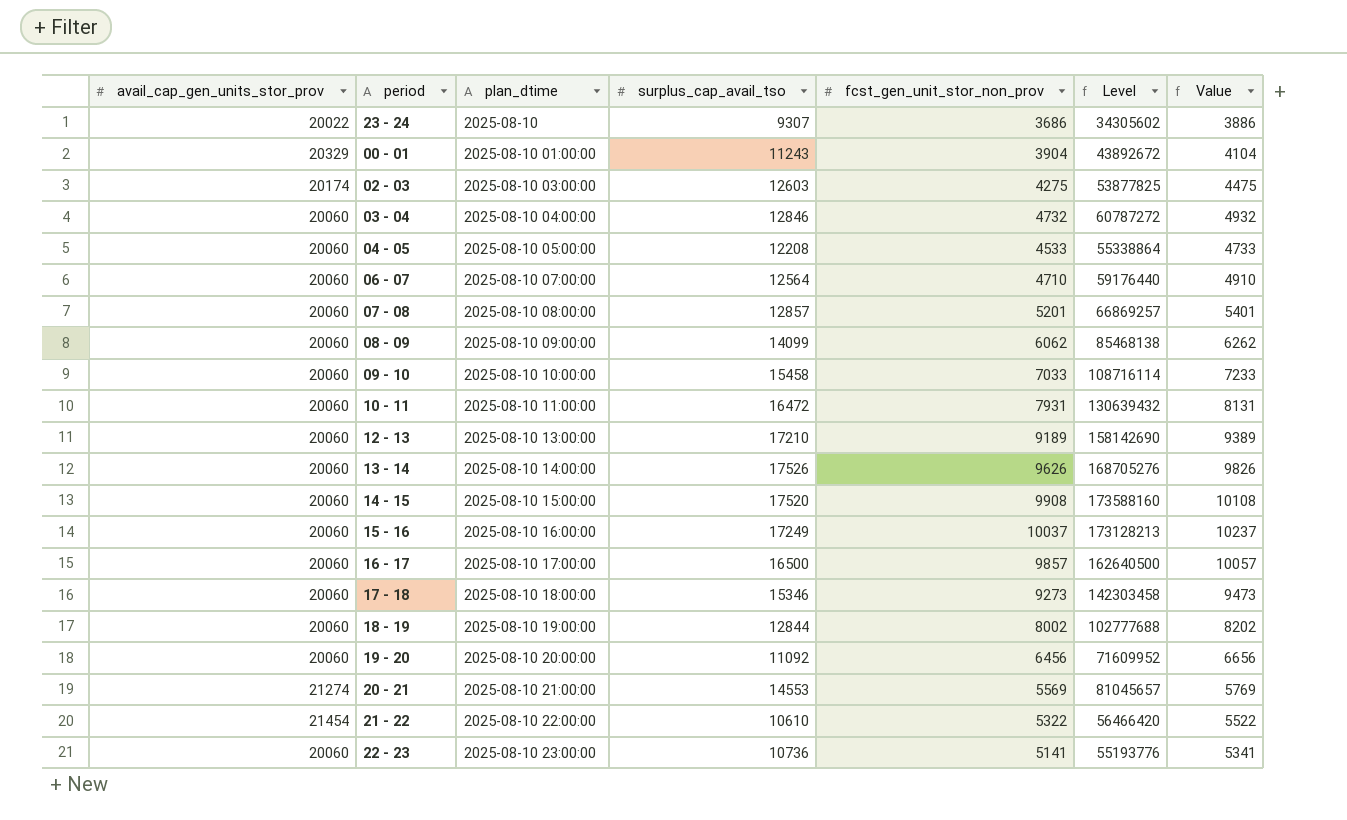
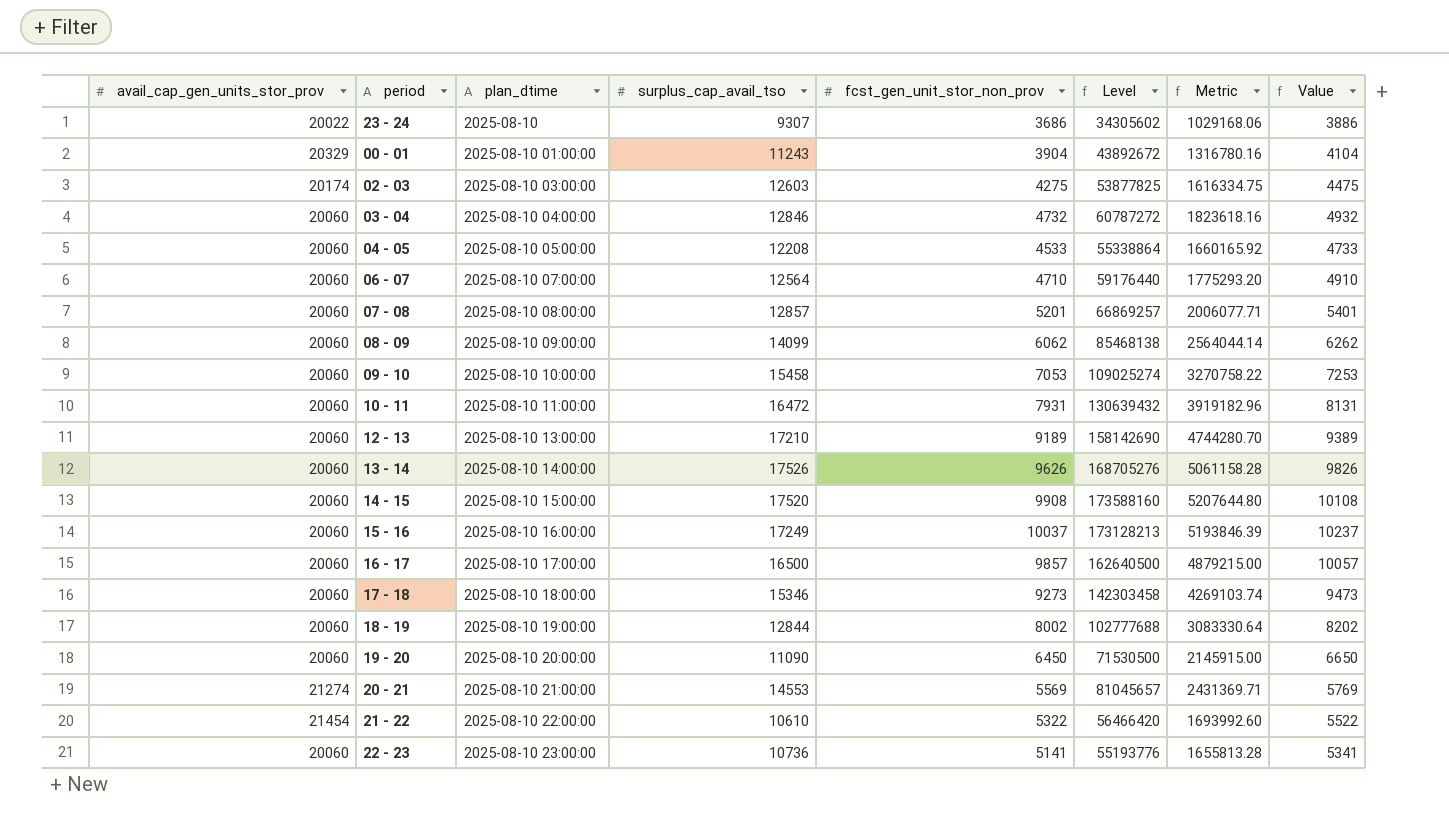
column Metric | formula: none -> [Level] * 0.03
09 - 10 | fcst_gen_unit_stor_non_prov: 7033 -> 7053
09 - 10 | Level: 108716114 -> 109025274
09 - 10 | Value: 7233 -> 7253
19 - 20 | surplus_cap_avail_tso: 11092 -> 11090
19 - 20 | fcst_gen_unit_stor_non_prov: 6456 -> 6450
19 - 20 | Level: 71609952 -> 71530500
19 - 20 | Value: 6656 -> 6650

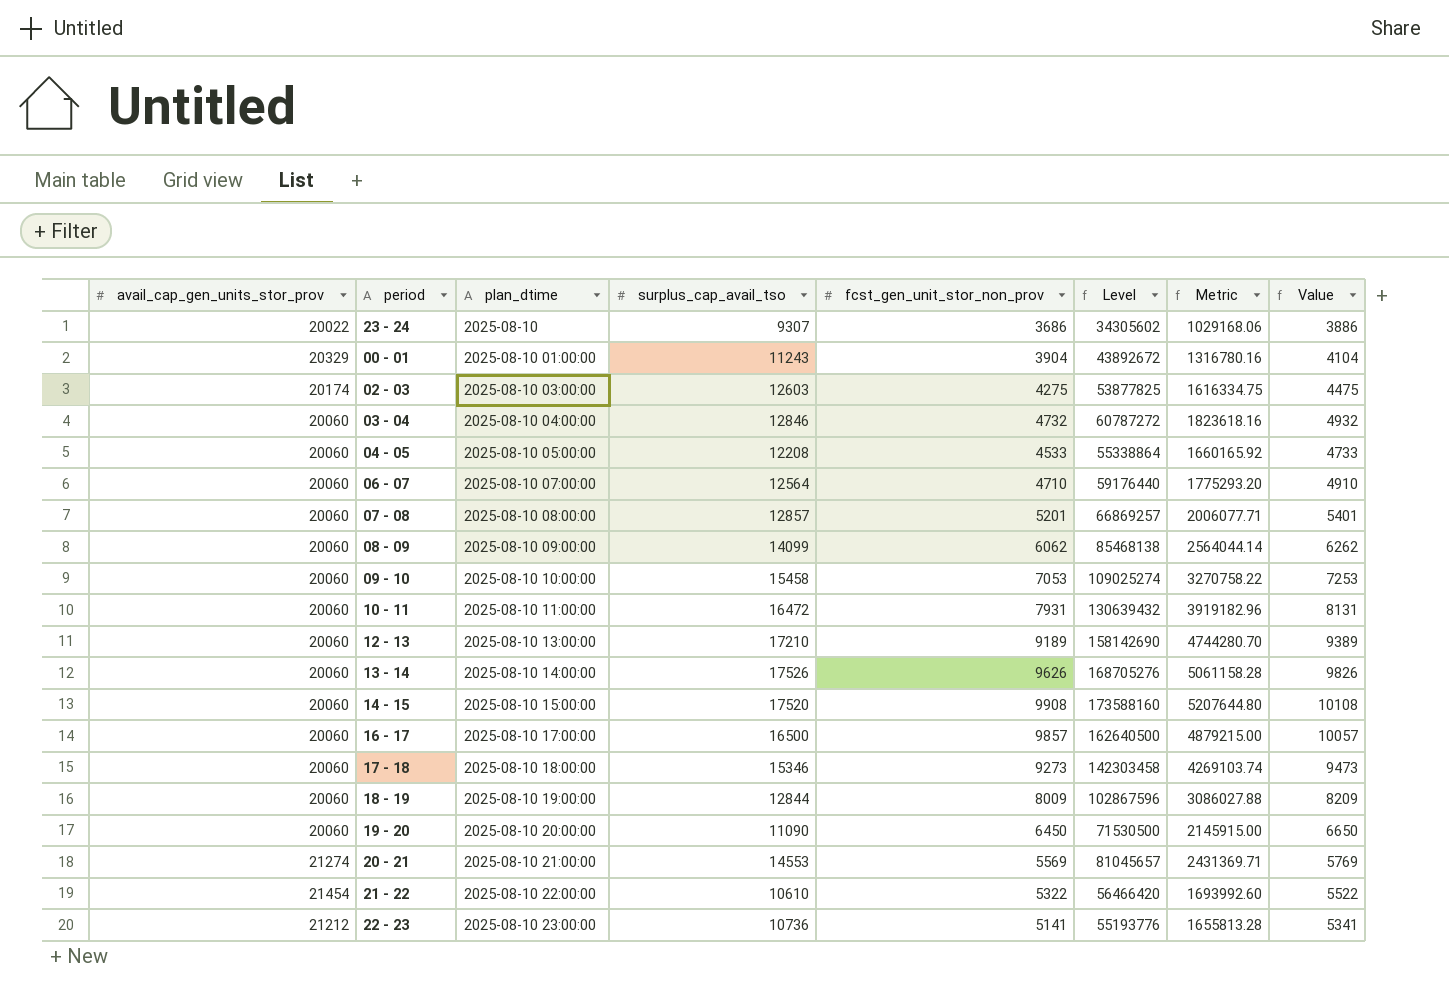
row 15 - 16: 20060 | 2025-08-10 16:00:00 | 17249 | 10037 | 173128213 | 5193846.39 | 10237 -> none
18 - 19 | fcst_gen_unit_stor_non_prov: 8002 -> 8009
18 - 19 | Level: 102777688 -> 102867596
18 - 19 | Metric: 3083330.64 -> 3086027.88
18 - 19 | Value: 8202 -> 8209
22 - 23 | avail_cap_gen_units_stor_prov: 20060 -> 21212

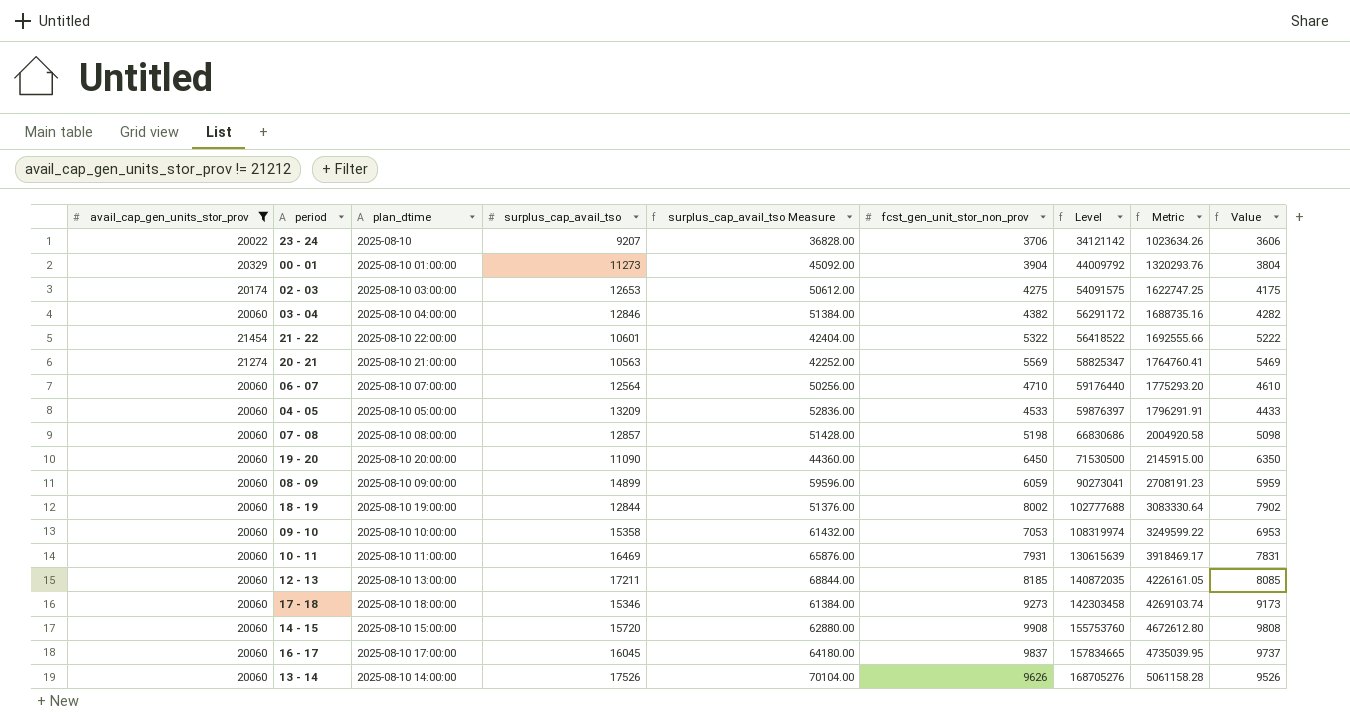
filter: none -> avail_cap_gen_units_stor_prov != 21212
row order: plan_dtime ascending -> Level ascending
column surplus_cap_avail_tso Measure | formula: none -> [surplus_cap_avail_tso] * 4
column Value | formula: [fcst_gen_unit_stor_non_prov] + 200 -> [fcst_gen_unit_stor_non_prov] - 100
23 - 24 | surplus_cap_avail_tso: 9307 -> 9207
23 - 24 | fcst_gen_unit_stor_non_prov: 3686 -> 3706
23 - 24 | Level: 34305602 -> 34121142
23 - 24 | Metric: 1029168.06 -> 1023634.26
00 - 01 | surplus_cap_avail_tso: 11243 -> 11273
00 - 01 | Level: 43892672 -> 44009792
00 - 01 | Metric: 1316780.16 -> 1320293.76
02 - 03 | surplus_cap_avail_tso: 12603 -> 12653
02 - 03 | Level: 53877825 -> 54091575
02 - 03 | Metric: 1616334.75 -> 1622747.25
03 - 04 | fcst_gen_unit_stor_non_prov: 4732 -> 4382
03 - 04 | Level: 60787272 -> 56291172
03 - 04 | Metric: 1823618.16 -> 1688735.16
21 - 22 | surplus_cap_avail_tso: 10610 -> 10601
21 - 22 | Level: 56466420 -> 56418522
21 - 22 | Metric: 1693992.60 -> 1692555.66
20 - 21 | surplus_cap_avail_tso: 14553 -> 10563
20 - 21 | Level: 81045657 -> 58825347
20 - 21 | Metric: 2431369.71 -> 1764760.41
04 - 05 | surplus_cap_avail_tso: 12208 -> 13209
04 - 05 | Level: 55338864 -> 59876397
04 - 05 | Metric: 1660165.92 -> 1796291.91
07 - 08 | fcst_gen_unit_stor_non_prov: 5201 -> 5198
07 - 08 | Level: 66869257 -> 66830686
07 - 08 | Metric: 2006077.71 -> 2004920.58
08 - 09 | surplus_cap_avail_tso: 14099 -> 14899
08 - 09 | fcst_gen_unit_stor_non_prov: 6062 -> 6059
08 - 09 | Level: 85468138 -> 90273041
08 - 09 | Metric: 2564044.14 -> 2708191.23
18 - 19 | fcst_gen_unit_stor_non_prov: 8009 -> 8002
18 - 19 | Level: 102867596 -> 102777688
18 - 19 | Metric: 3086027.88 -> 3083330.64
09 - 10 | surplus_cap_avail_tso: 15458 -> 15358
09 - 10 | Level: 109025274 -> 108319974
09 - 10 | Metric: 3270758.22 -> 3249599.22
10 - 11 | surplus_cap_avail_tso: 16472 -> 16469
10 - 11 | Level: 130639432 -> 130615639
10 - 11 | Metric: 3919182.96 -> 3918469.17
12 - 13 | surplus_cap_avail_tso: 17210 -> 17211
12 - 13 | fcst_gen_unit_stor_non_prov: 9189 -> 8185
12 - 13 | Level: 158142690 -> 140872035
12 - 13 | Metric: 4744280.70 -> 4226161.05
14 - 15 | surplus_cap_avail_tso: 17520 -> 15720
14 - 15 | Level: 173588160 -> 155753760
14 - 15 | Metric: 5207644.80 -> 4672612.80
16 - 17 | surplus_cap_avail_tso: 16500 -> 16045
16 - 17 | fcst_gen_unit_stor_non_prov: 9857 -> 9837
16 - 17 | Level: 162640500 -> 157834665
16 - 17 | Metric: 4879215.00 -> 4735039.95

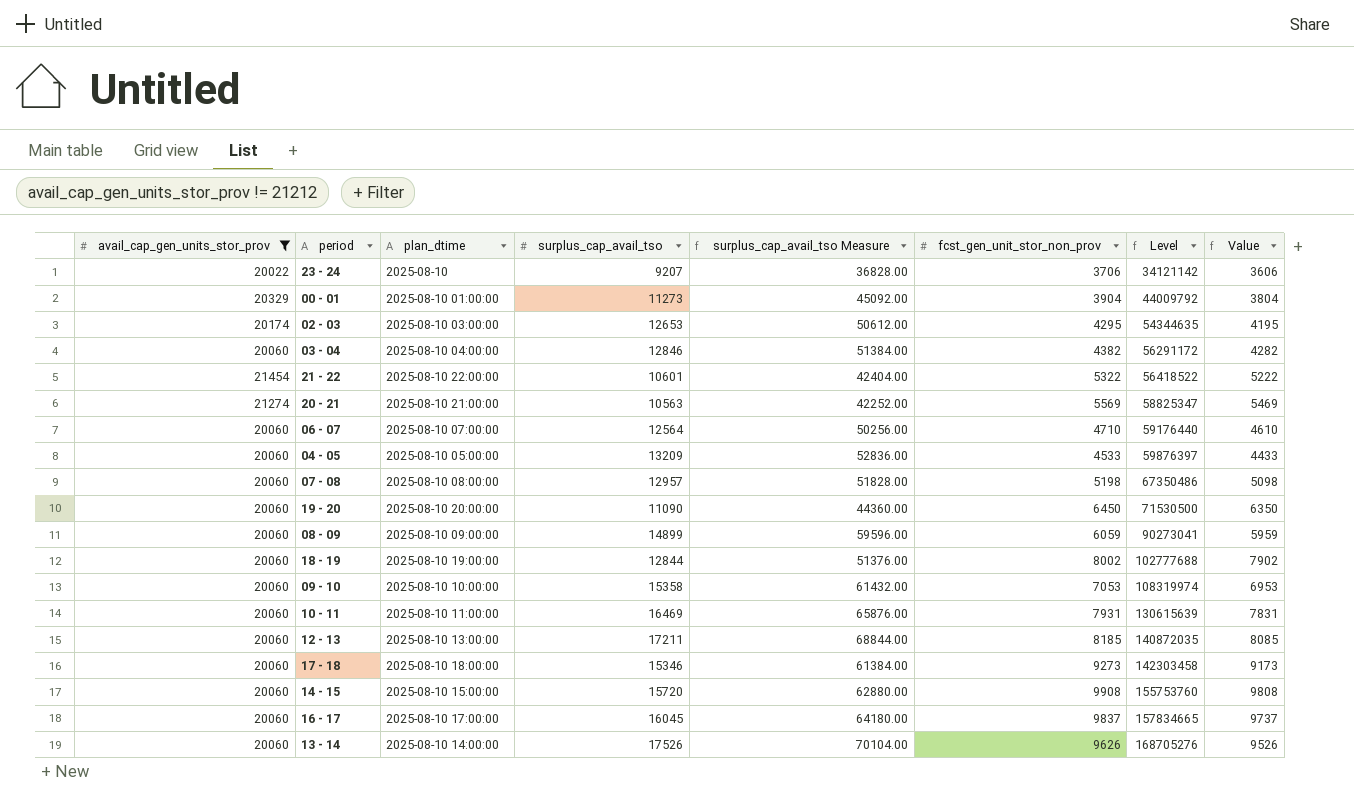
column Metric | formula: [Level] * 0.03 -> none
02 - 03 | fcst_gen_unit_stor_non_prov: 4275 -> 4295
02 - 03 | Level: 54091575 -> 54344635
02 - 03 | Value: 4175 -> 4195
07 - 08 | surplus_cap_avail_tso: 12857 -> 12957
07 - 08 | surplus_cap_avail_tso Measure: 51428.00 -> 51828.00
07 - 08 | Level: 66830686 -> 67350486

